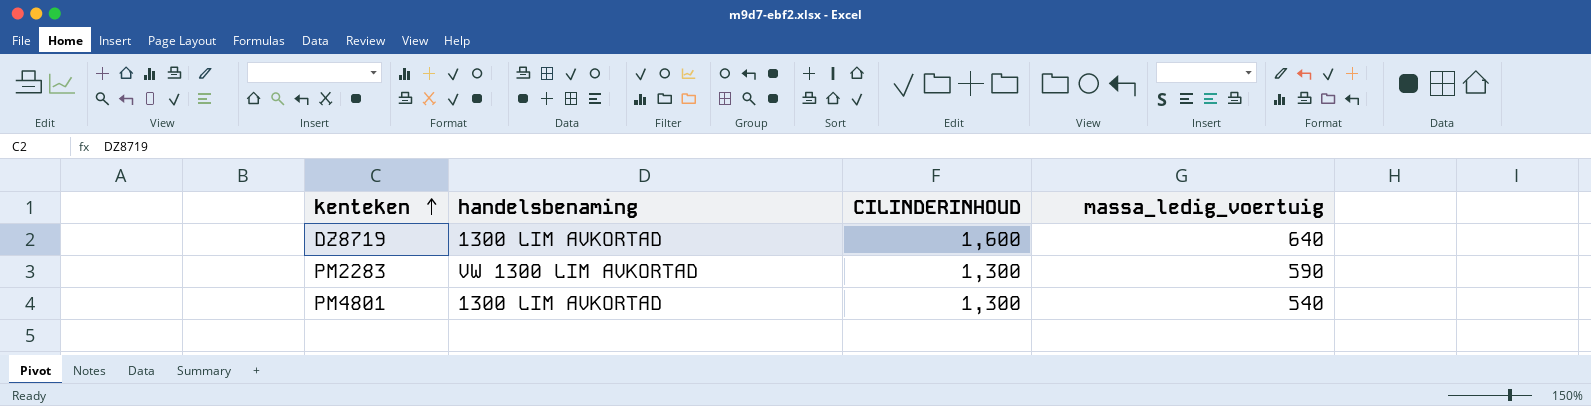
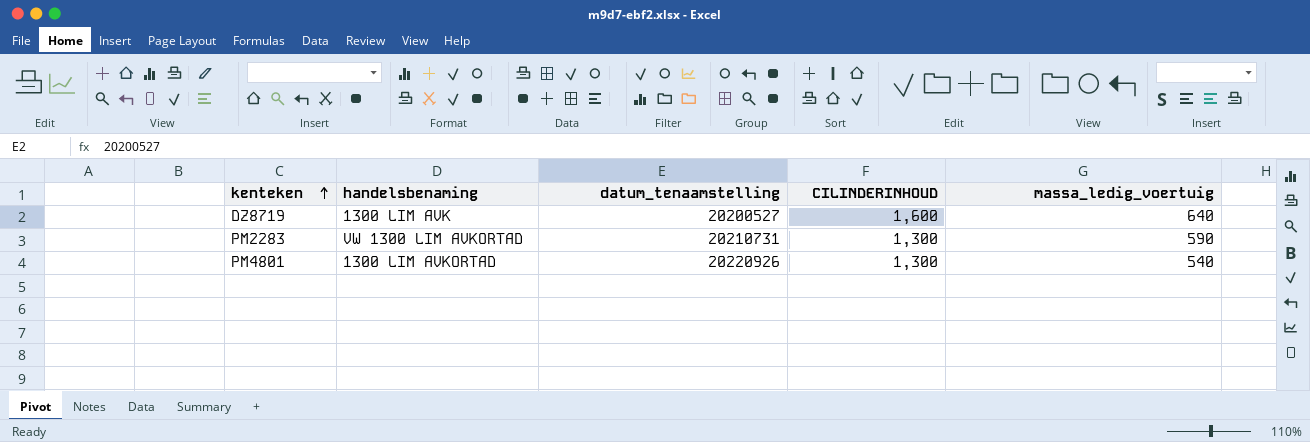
column datum_tenaamstelling | position: none -> 3
DZ8719 | handelsbenaming: 1300 LIM AVKORTAD -> 1300 LIM AVK

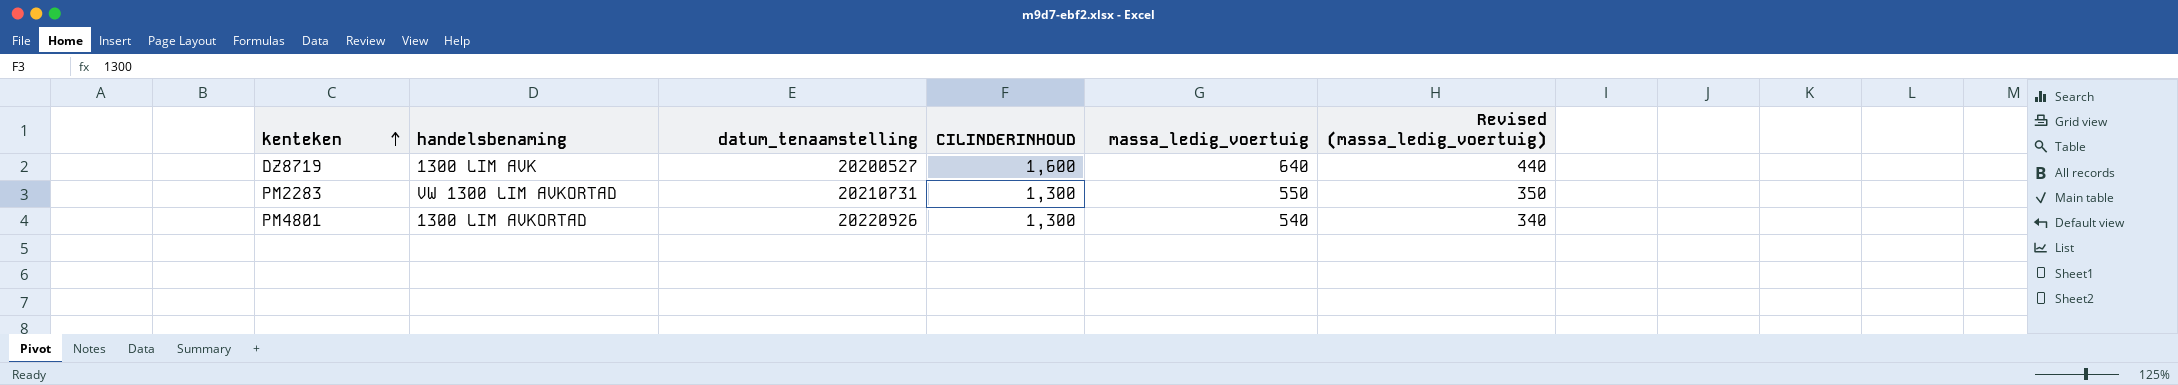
column Revised (massa_ledig_voertuig) | formula: none -> [massa_ledig_voertuig] - 200
PM2283 | massa_ledig_voertuig: 590 -> 550

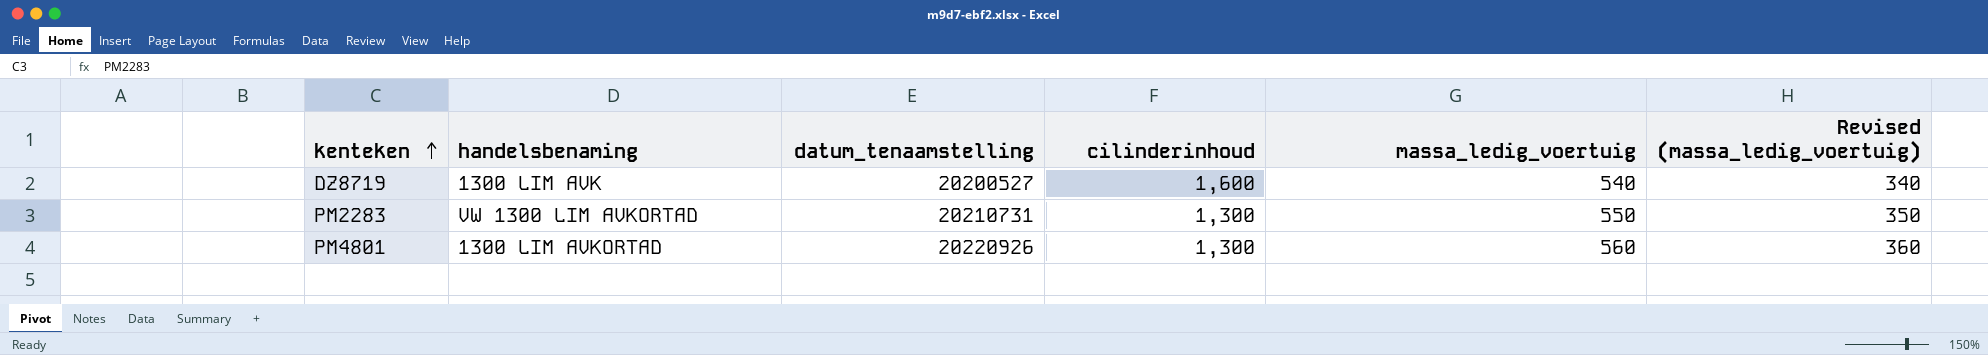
column name: CILINDERINHOUD -> cilinderinhoud
DZ8719 | massa_ledig_voertuig: 640 -> 540
DZ8719 | Revised (massa_ledig_voertuig): 440 -> 340
PM4801 | massa_ledig_voertuig: 540 -> 560
PM4801 | Revised (massa_ledig_voertuig): 340 -> 360

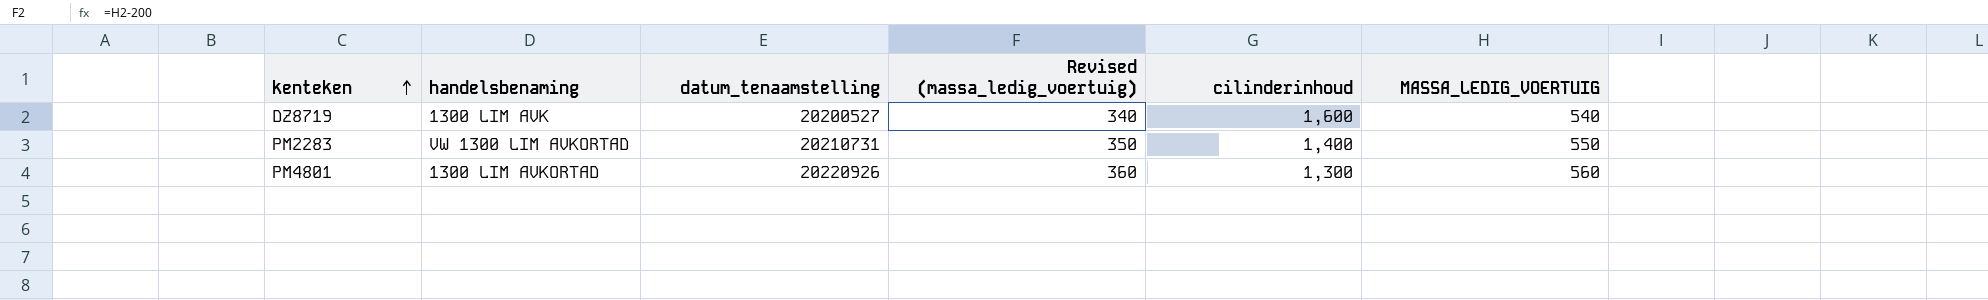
column Revised (massa_ledig_voertuig) | position: 6 -> 4
column name: massa_ledig_voertuig -> MASSA_LEDIG_VOERTUIG
PM2283 | cilinderinhoud: 1,300 -> 1,400

